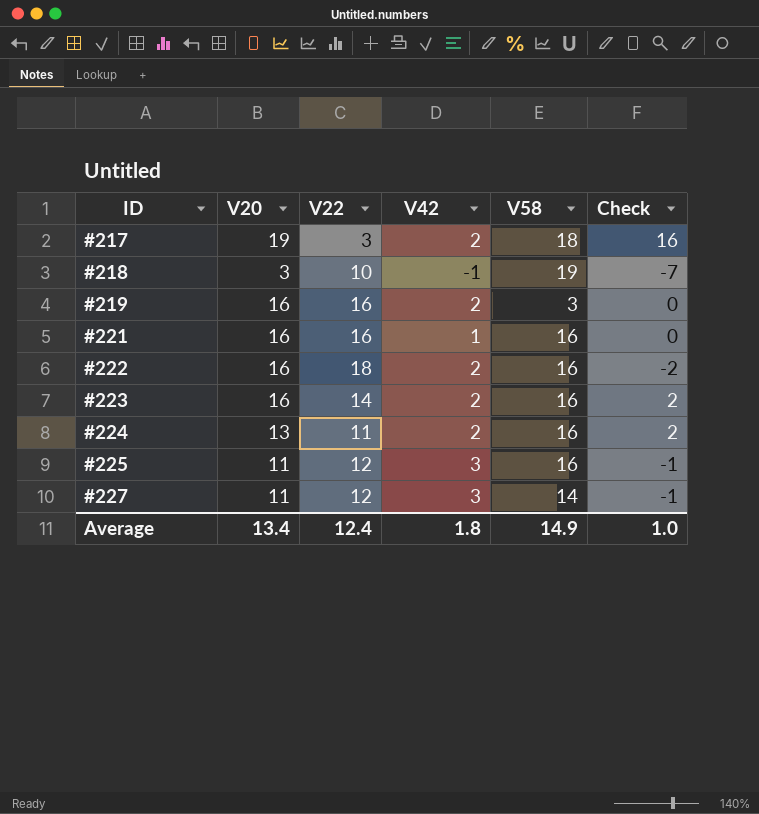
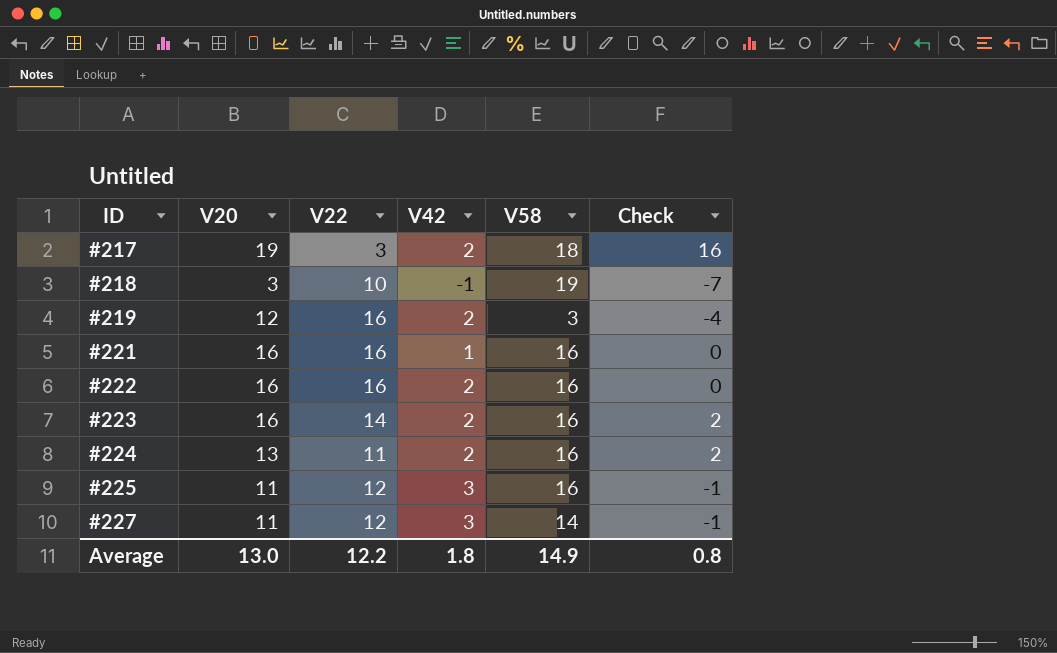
#219 | V20: 16 -> 12
#219 | Check: 0 -> -4
#222 | V22: 18 -> 16
#222 | Check: -2 -> 0
Average | V20: 13.4 -> 13.0
Average | V22: 12.4 -> 12.2
Average | Check: 1.0 -> 0.8

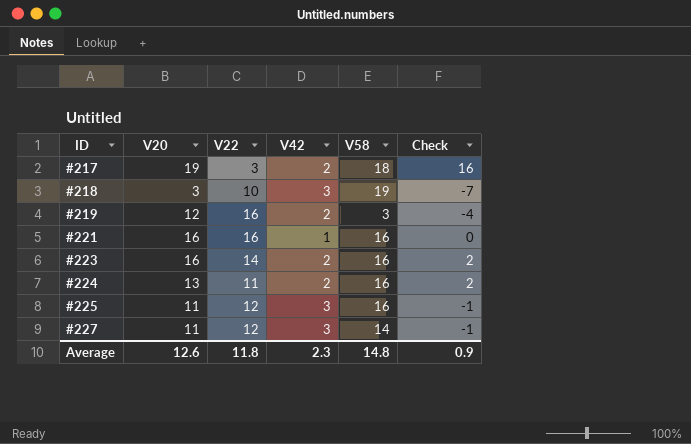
row #222: 16 | 16 | 2 | 16 | 0 -> none
#218 | V42: -1 -> 3
Average | V20: 13.0 -> 12.6
Average | V22: 12.2 -> 11.8
Average | V42: 1.8 -> 2.3
Average | V58: 14.9 -> 14.8
Average | Check: 0.8 -> 0.9

